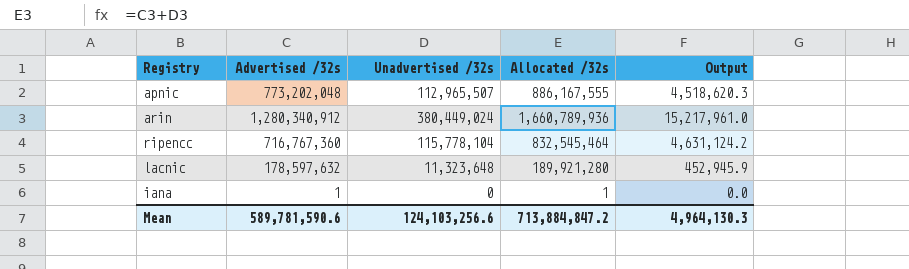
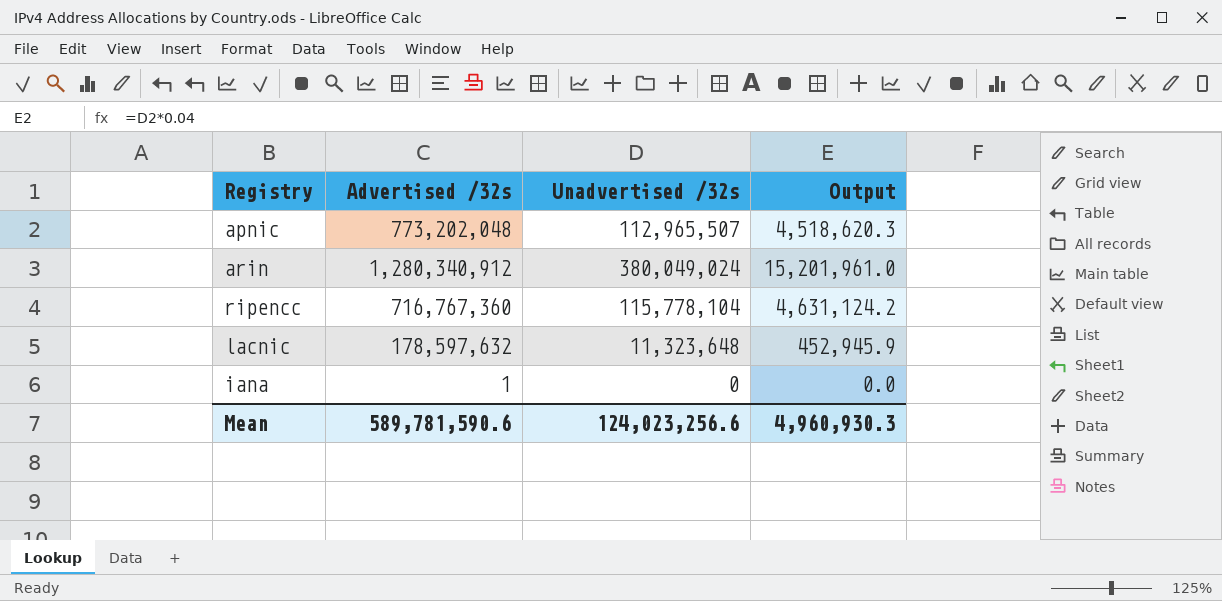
column Allocated /32s | formula: [Advertised /32s] + [Unadvertised /32s] -> none
arin | Unadvertised /32s: 380,449,024 -> 380,049,024
arin | Output: 15,217,961.0 -> 15,201,961.0
Mean | Unadvertised /32s: 124,103,256.6 -> 124,023,256.6
Mean | Output: 4,964,130.3 -> 4,960,930.3

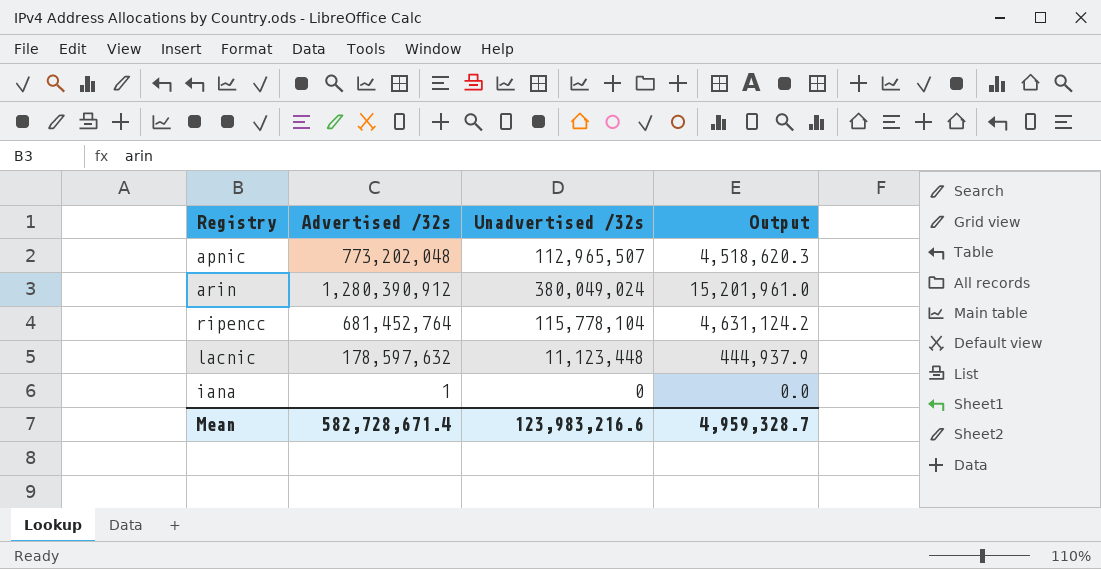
arin | Advertised /32s: 1,280,340,912 -> 1,280,390,912
ripencc | Advertised /32s: 716,767,360 -> 681,452,764
lacnic | Unadvertised /32s: 11,323,648 -> 11,123,448
lacnic | Output: 452,945.9 -> 444,937.9
Mean | Advertised /32s: 589,781,590.6 -> 582,728,671.4
Mean | Unadvertised /32s: 124,023,256.6 -> 123,983,216.6
Mean | Output: 4,960,930.3 -> 4,959,328.7

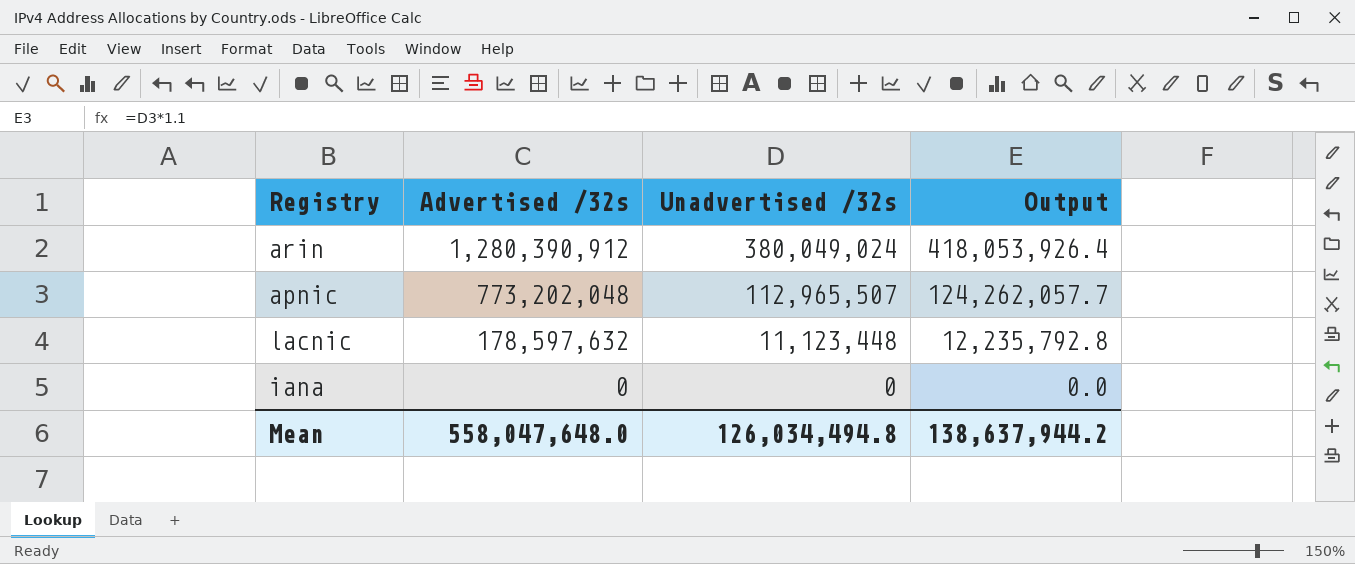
row order: none -> Advertised /32s descending
column Output | formula: [Unadvertised /32s] * 0.04 -> [Unadvertised /32s] * 1.1
row ripencc: 681,452,764 | 115,778,104 | 4,631,124.2 -> none
iana | Advertised /32s: 1 -> 0
Mean | Advertised /32s: 582,728,671.4 -> 558,047,648.0
Mean | Unadvertised /32s: 123,983,216.6 -> 126,034,494.8
Mean | Output: 4,959,328.7 -> 138,637,944.2

